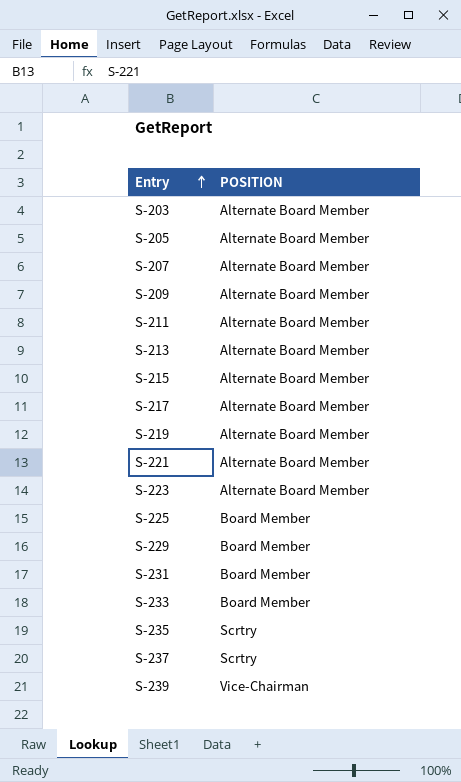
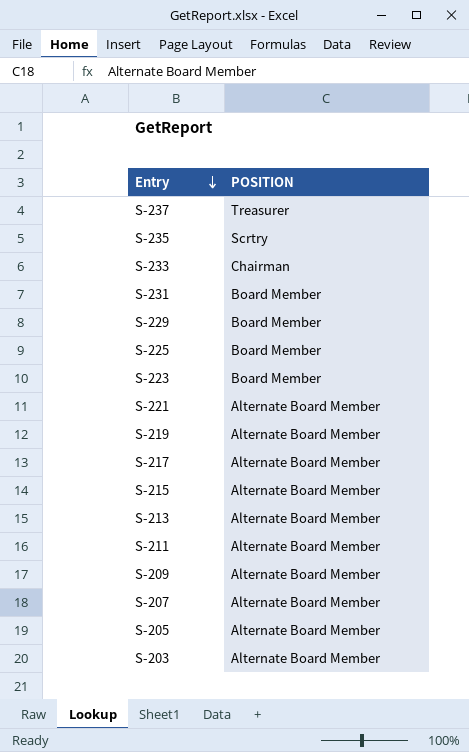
row order: Entry ascending -> Entry descending
row S-239: Vice-Chairman -> none
S-237 | POSITION: Scrtry -> Treasurer
S-233 | POSITION: Board Member -> Chairman
S-223 | POSITION: Alternate Board Member -> Board Member

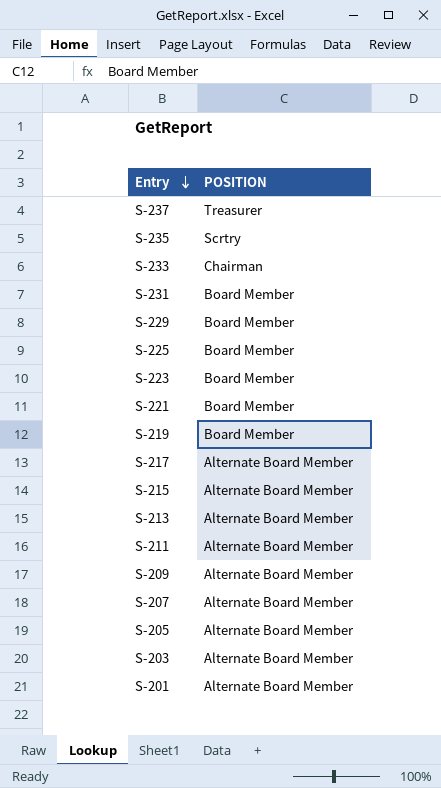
S-221 | POSITION: Alternate Board Member -> Board Member
S-219 | POSITION: Alternate Board Member -> Board Member
row S-201: none -> Alternate Board Member

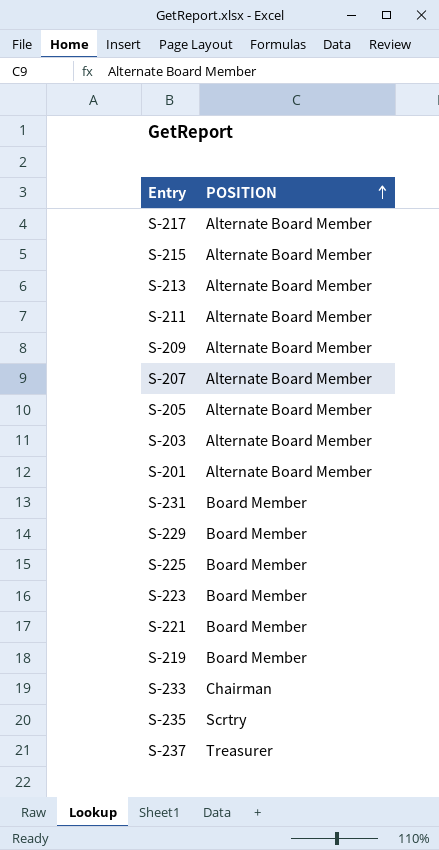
row order: Entry descending -> POSITION ascending

